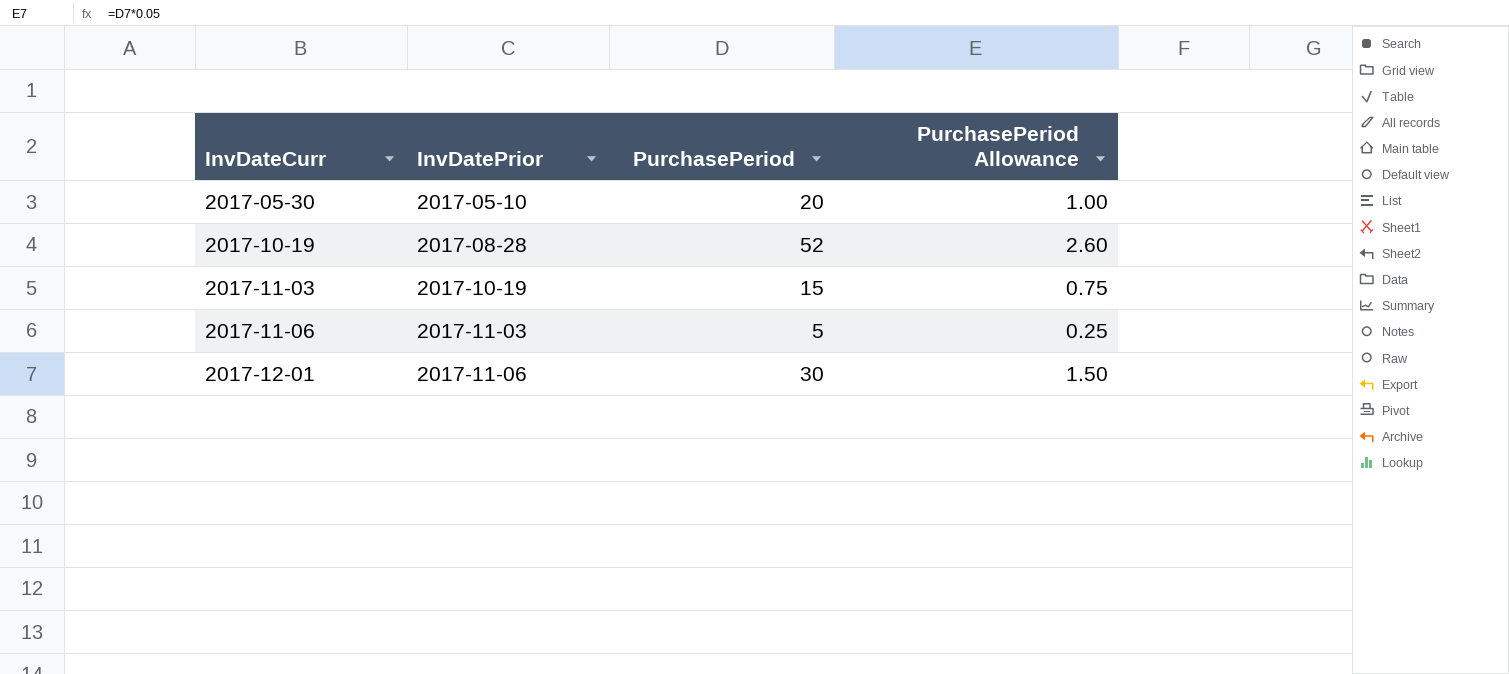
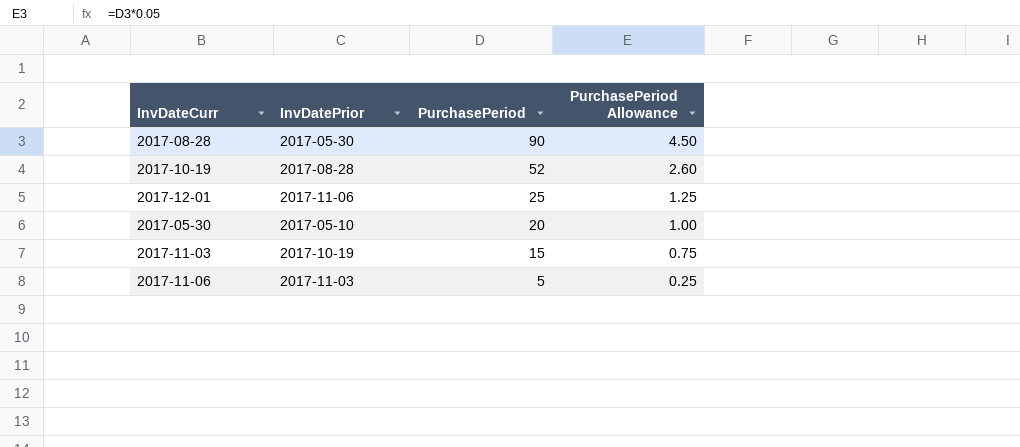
row order: InvDateCurr ascending -> PurchasePeriod descending
row 2017-08-28: none -> 2017-05-30 | 90 | 4.50
2017-12-01 | PurchasePeriod: 30 -> 25
2017-12-01 | PurchasePeriod Allowance: 1.50 -> 1.25

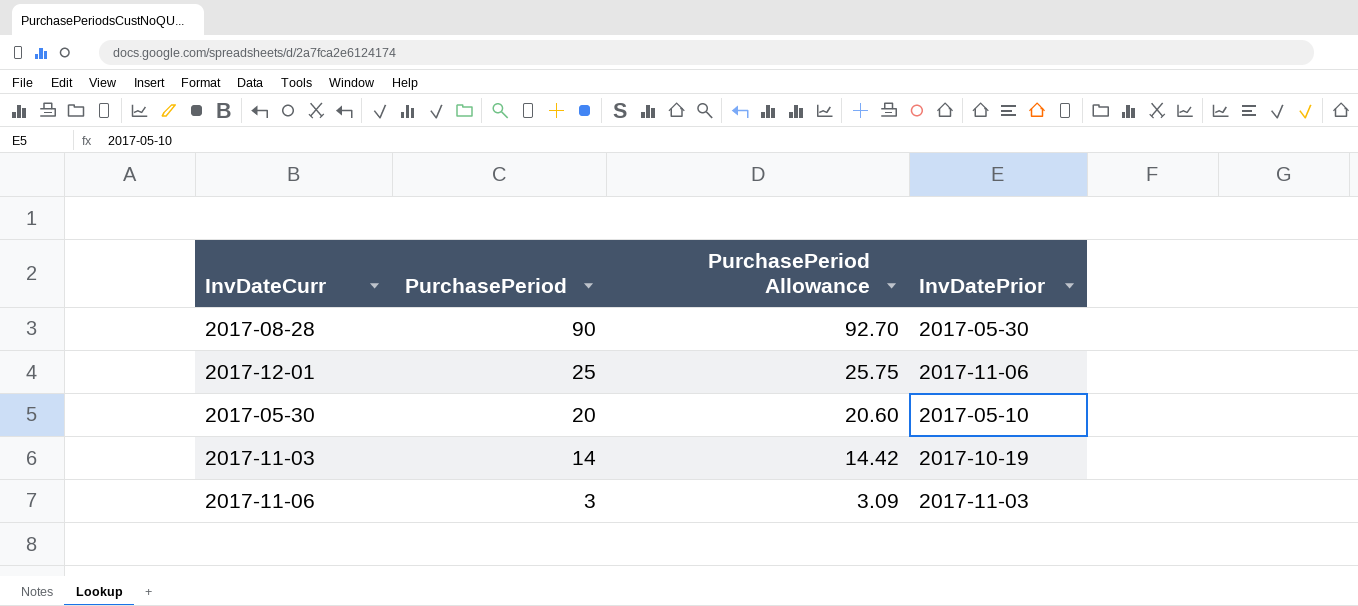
column PurchasePeriod Allowance | formula: [PurchasePeriod] * 0.05 -> [PurchasePeriod] * 1.03
column InvDatePrior | position: 2 -> 4
row 2017-10-19: 2017-08-28 | 52 | 2.60 -> none
2017-11-03 | PurchasePeriod: 15 -> 14
2017-11-06 | PurchasePeriod: 5 -> 3

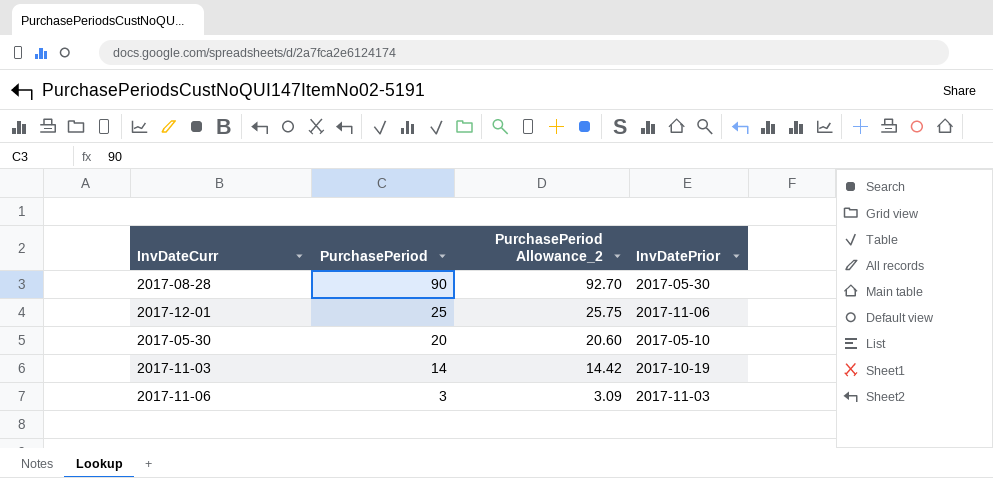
column name: PurchasePeriod Allowance -> PurchasePeriod Allowance_2

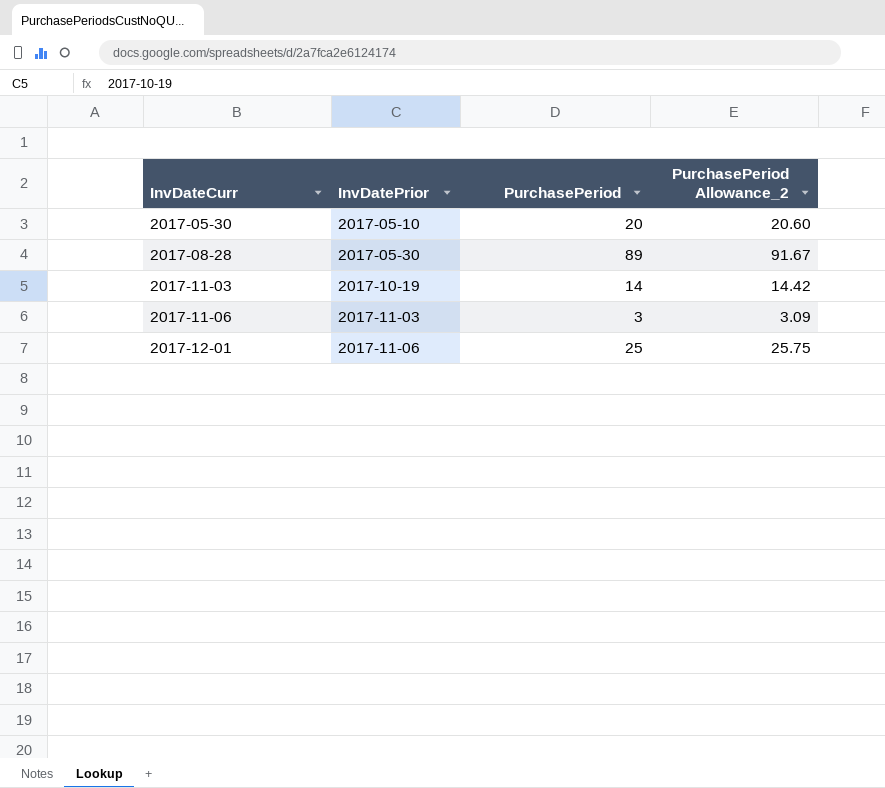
row order: PurchasePeriod descending -> InvDateCurr ascending
column InvDatePrior | position: 4 -> 2
2017-08-28 | PurchasePeriod: 90 -> 89
2017-08-28 | PurchasePeriod Allowance_2: 92.70 -> 91.67

